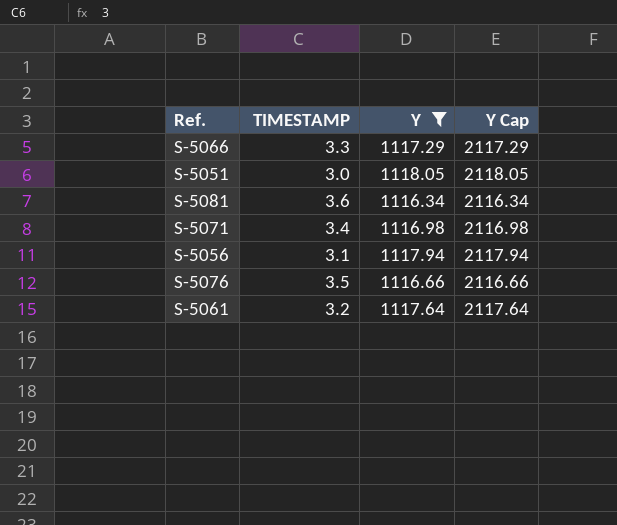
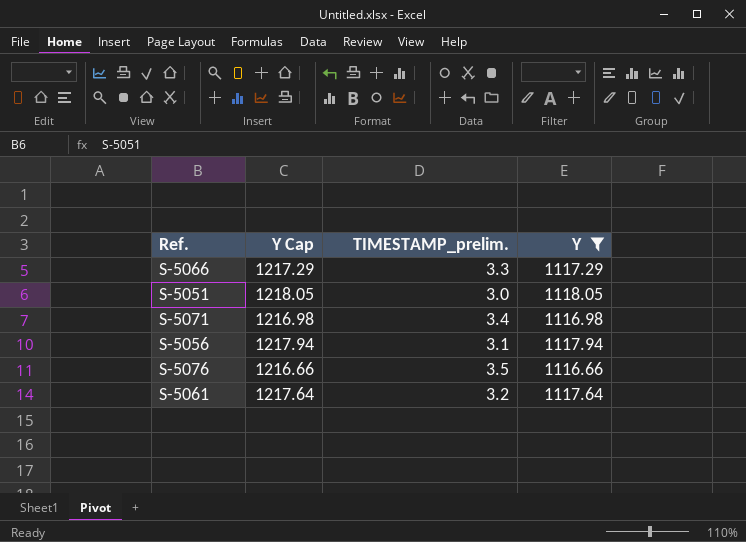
column Y Cap | formula: [Y] + 1000 -> [Y] + 100
column Y Cap | position: 4 -> 2
column name: TIMESTAMP -> TIMESTAMP_prelim.
row S-5081: 3.6 | 1116.34 | 2116.34 -> none

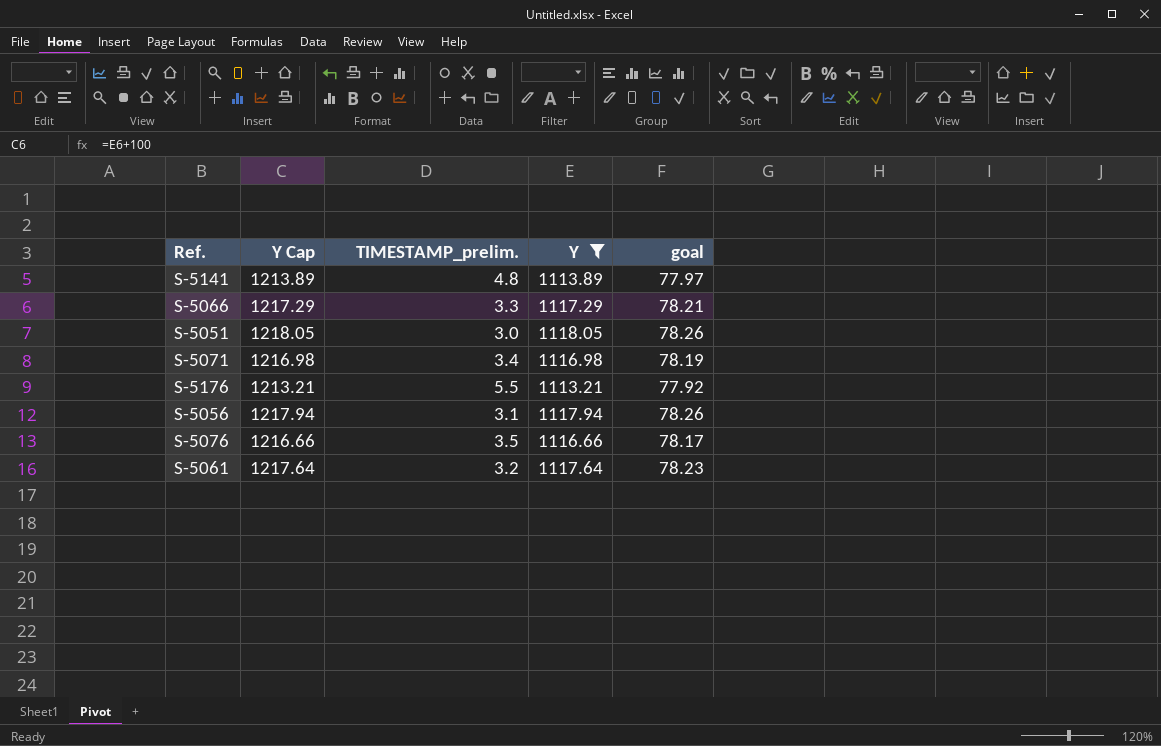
column goal | formula: none -> [Y] * 0.07
row S-5141: none -> 1213.89 | 4.8 | 1113.89 | 77.97
row S-5176: none -> 1213.21 | 5.5 | 1113.21 | 77.92

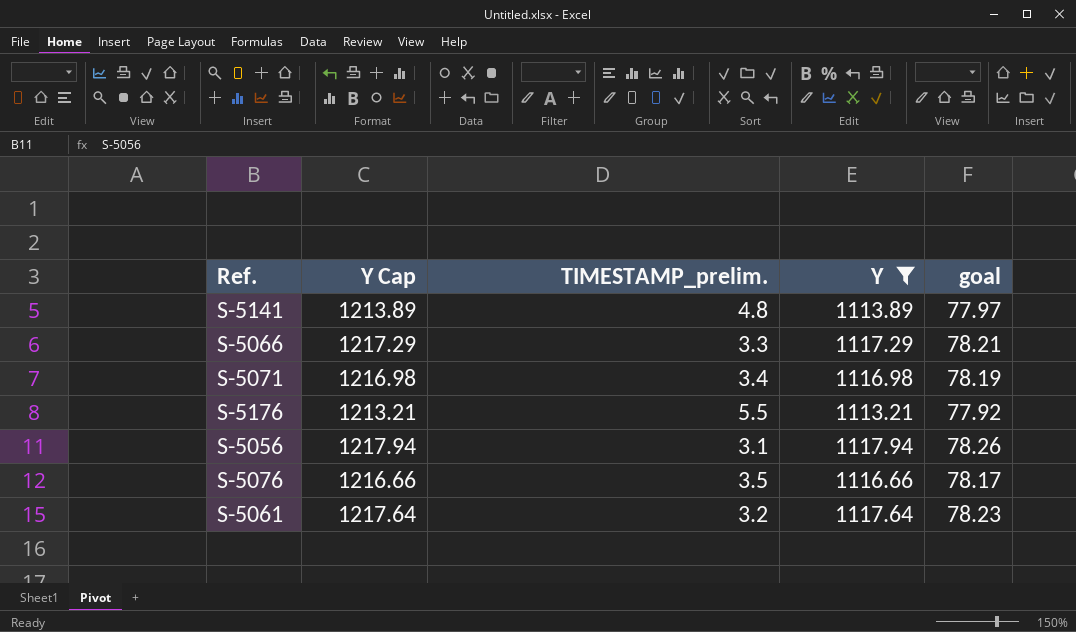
row S-5051: 1218.05 | 3.0 | 1118.05 | 78.26 -> none

